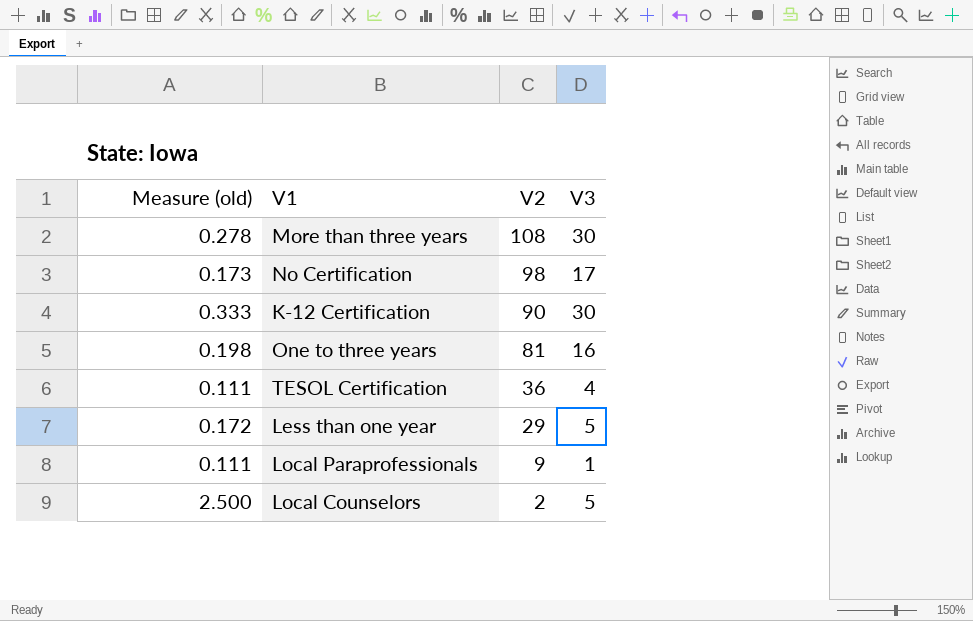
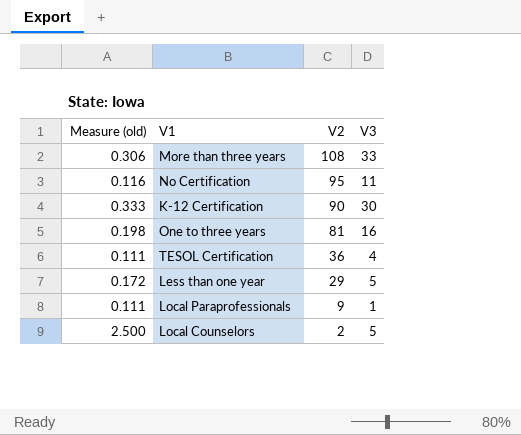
More than three years | Measure (old): 0.278 -> 0.306
More than three years | V3: 30 -> 33
No Certification | Measure (old): 0.173 -> 0.116
No Certification | V2: 98 -> 95
No Certification | V3: 17 -> 11

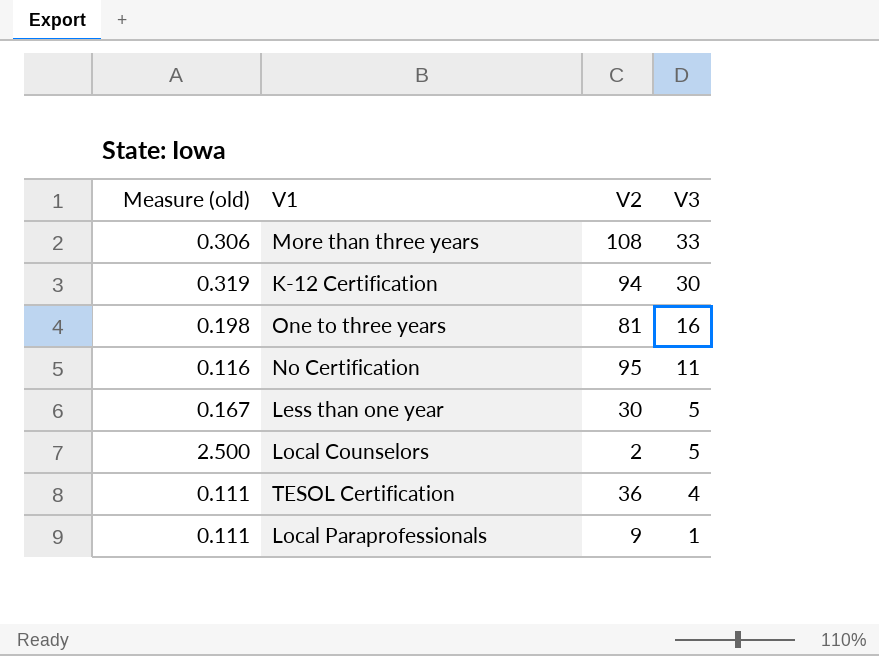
row order: V2 descending -> V3 descending
K-12 Certification | Measure (old): 0.333 -> 0.319
K-12 Certification | V2: 90 -> 94
Less than one year | Measure (old): 0.172 -> 0.167
Less than one year | V2: 29 -> 30

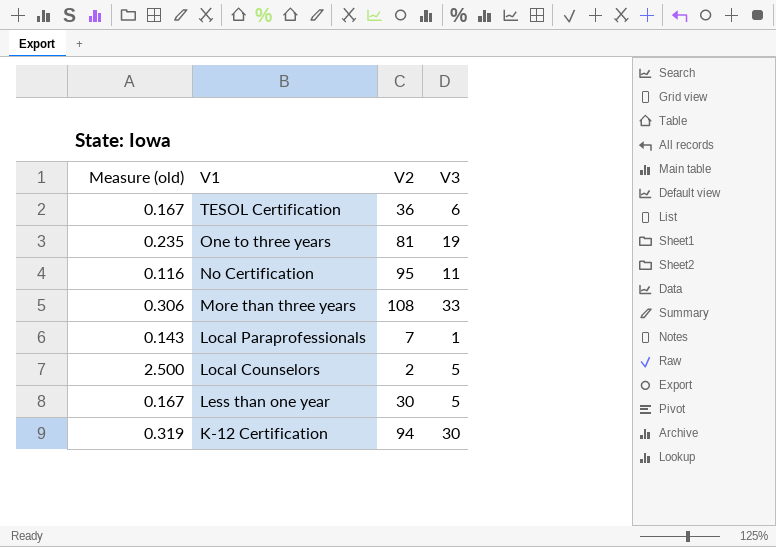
row order: V3 descending -> V1 descending
TESOL Certification | Measure (old): 0.111 -> 0.167
TESOL Certification | V3: 4 -> 6
One to three years | Measure (old): 0.198 -> 0.235
One to three years | V3: 16 -> 19
Local Paraprofessionals | Measure (old): 0.111 -> 0.143
Local Paraprofessionals | V2: 9 -> 7

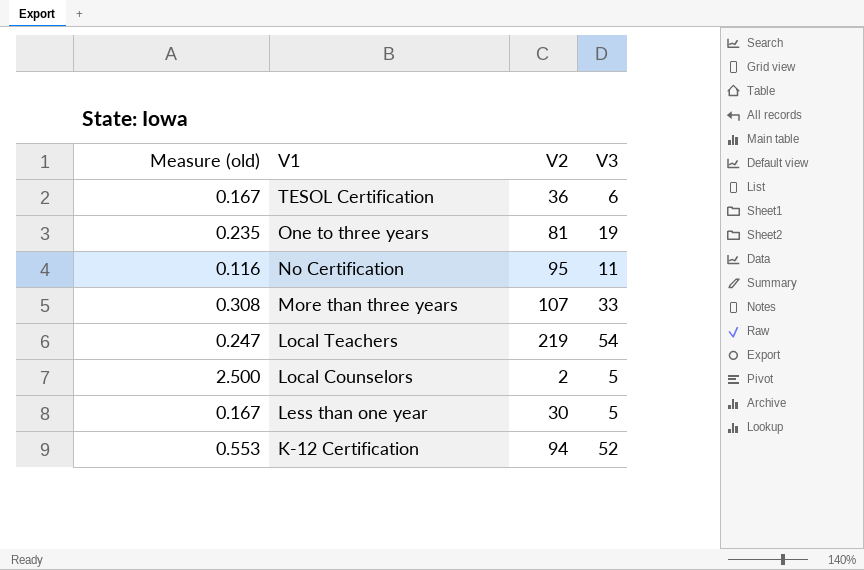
row Local Paraprofessionals: 0.143 | 7 | 1 -> none
More than three years | Measure (old): 0.306 -> 0.308
More than three years | V2: 108 -> 107
row Local Teachers: none -> 0.247 | 219 | 54
K-12 Certification | Measure (old): 0.319 -> 0.553
K-12 Certification | V3: 30 -> 52

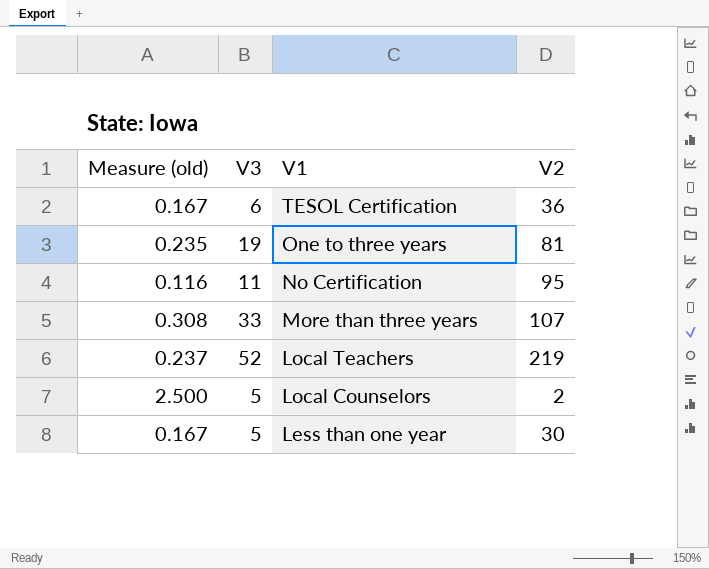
column V3 | position: 4 -> 2
row K-12 Certification: 0.553 | 94 | 52 -> none
Local Teachers | Measure (old): 0.247 -> 0.237
Local Teachers | V3: 54 -> 52

